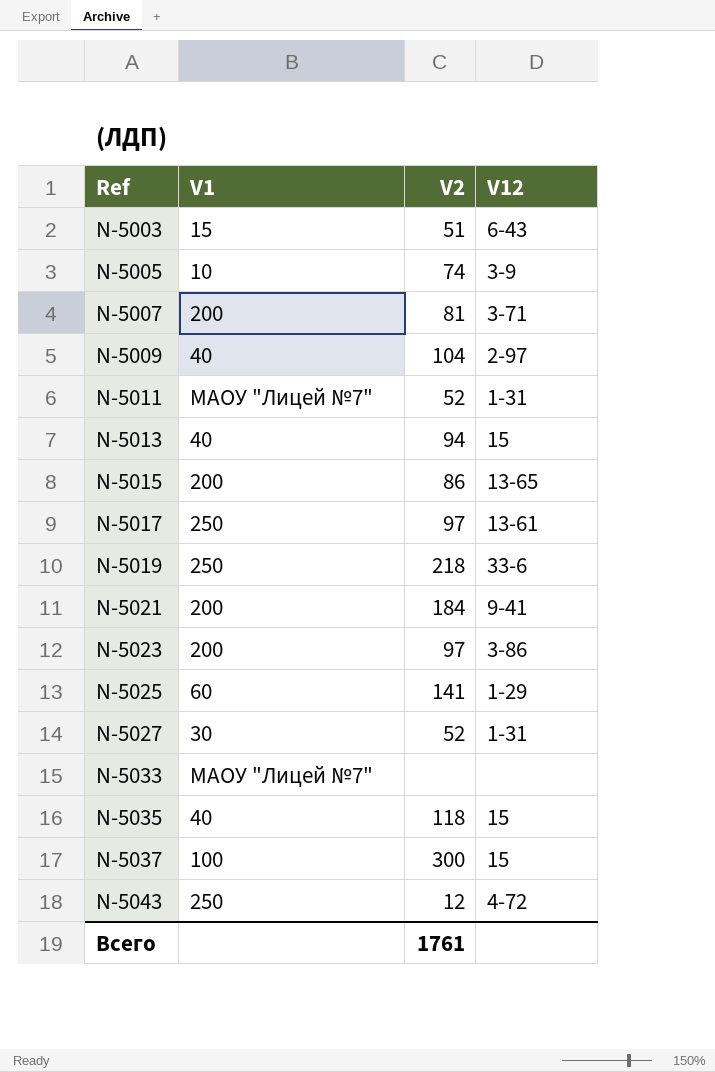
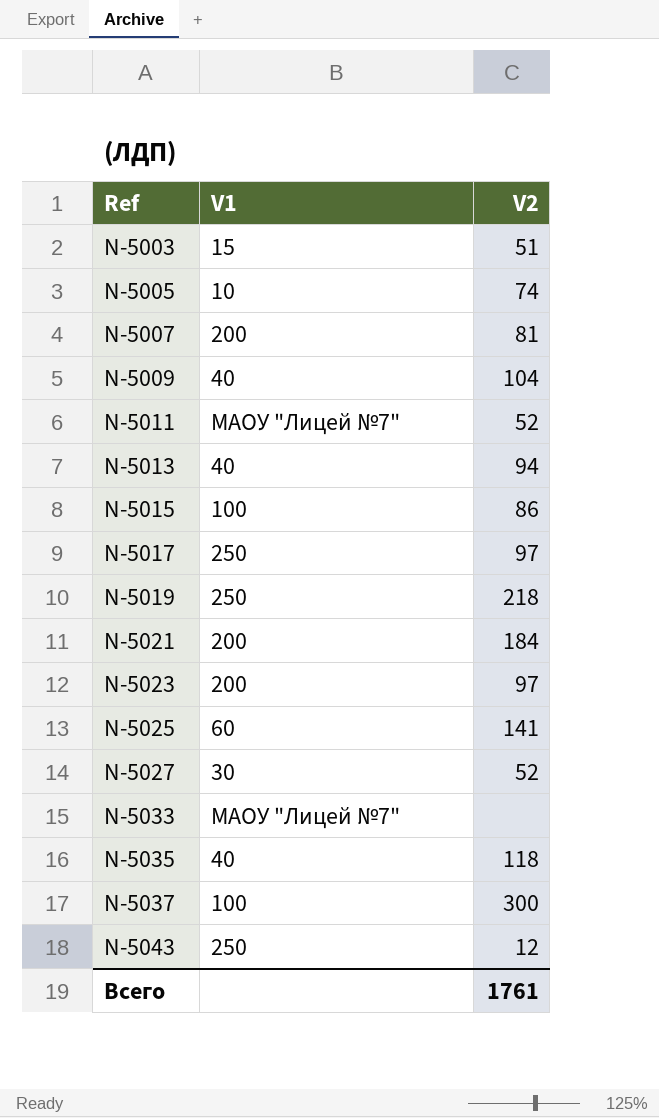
column V12 | position: 4 -> none
N-5015 | V1: 200 -> 100

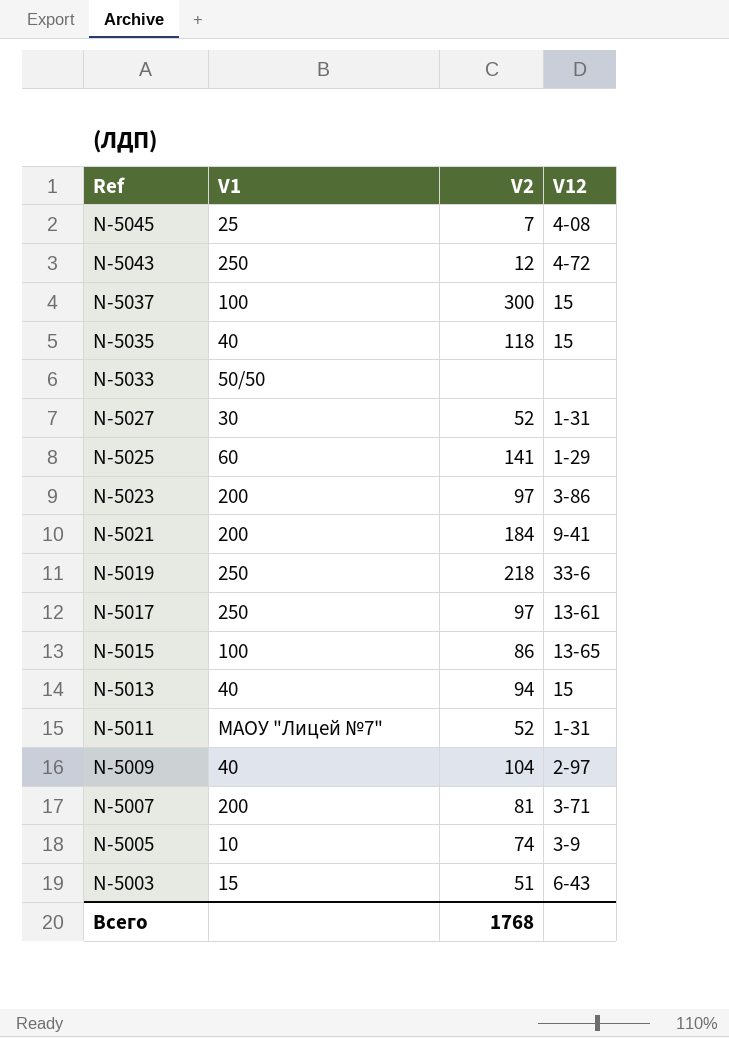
row order: Ref ascending -> Ref descending
column V12 | position: none -> 4
row N-5045: none -> 25 | 7 | 4-08
N-5033 | V1: МАОУ "Лицей №7" -> 50/50
Всего | V2: 1761 -> 1768

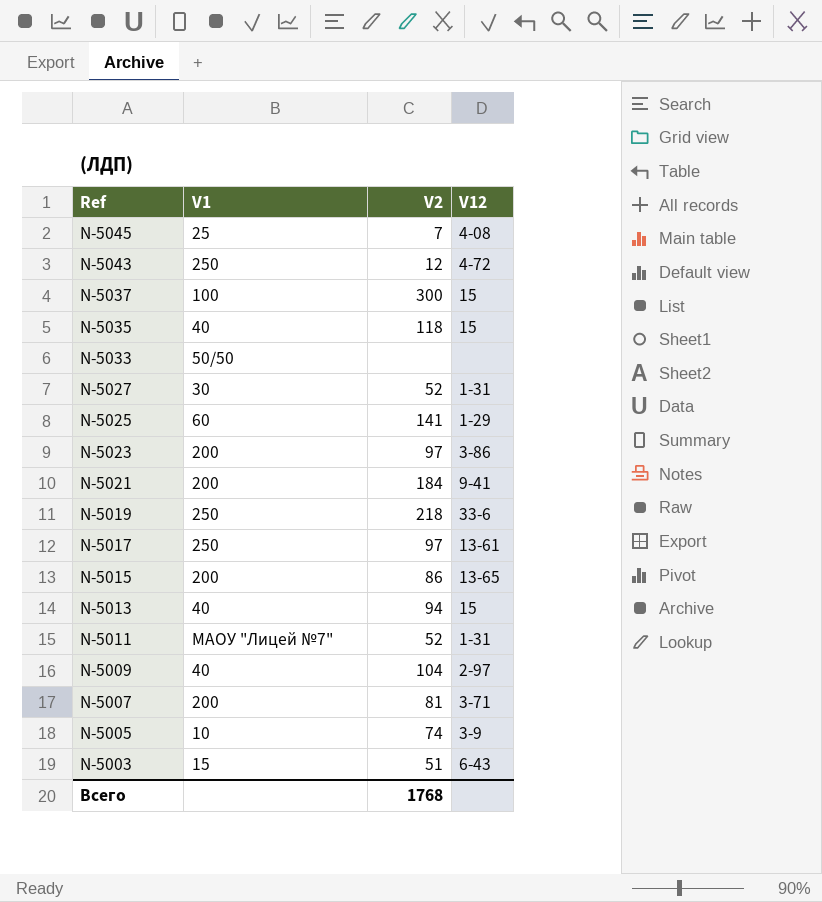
N-5015 | V1: 100 -> 200

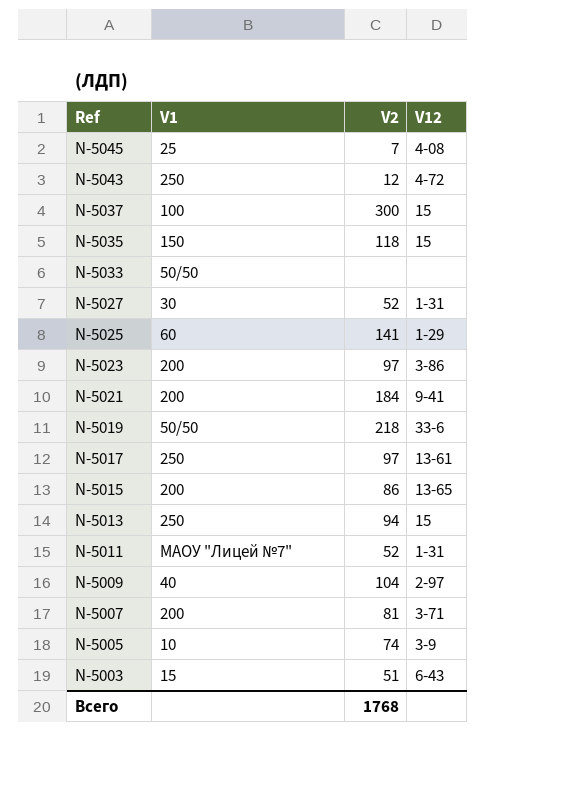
N-5035 | V1: 40 -> 150
N-5019 | V1: 250 -> 50/50
N-5013 | V1: 40 -> 250

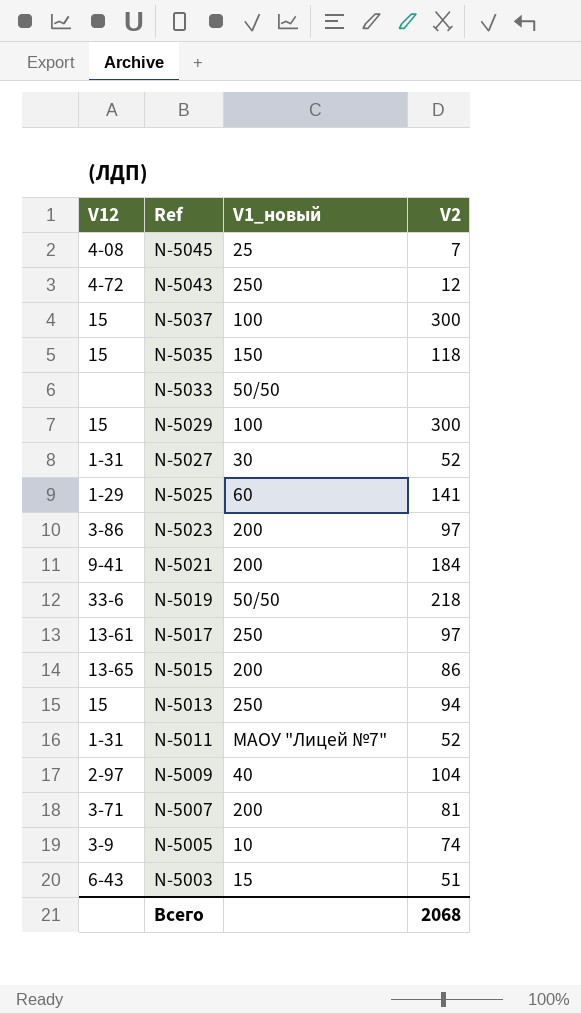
column V12 | position: 4 -> 1
column name: V1 -> V1_новый
row N-5029: none -> 15 | 100 | 300
Всего | V2: 1768 -> 2068

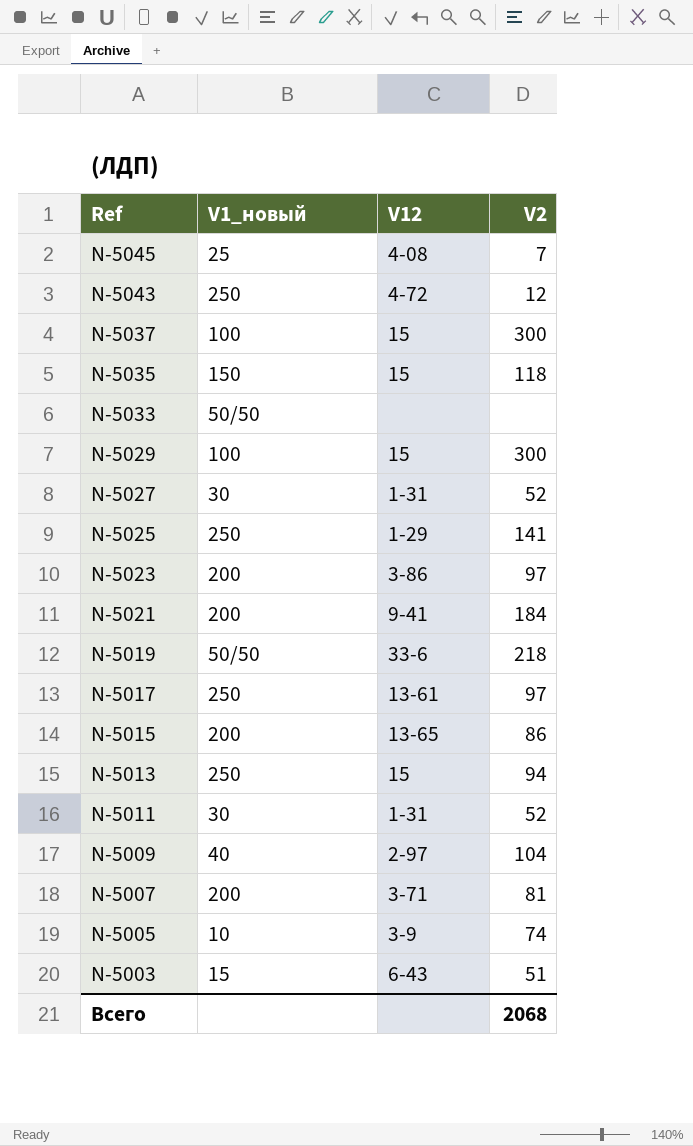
column V12 | position: 1 -> 3
N-5025 | V1_новый: 60 -> 250
N-5011 | V1_новый: МАОУ "Лицей №7" -> 30

